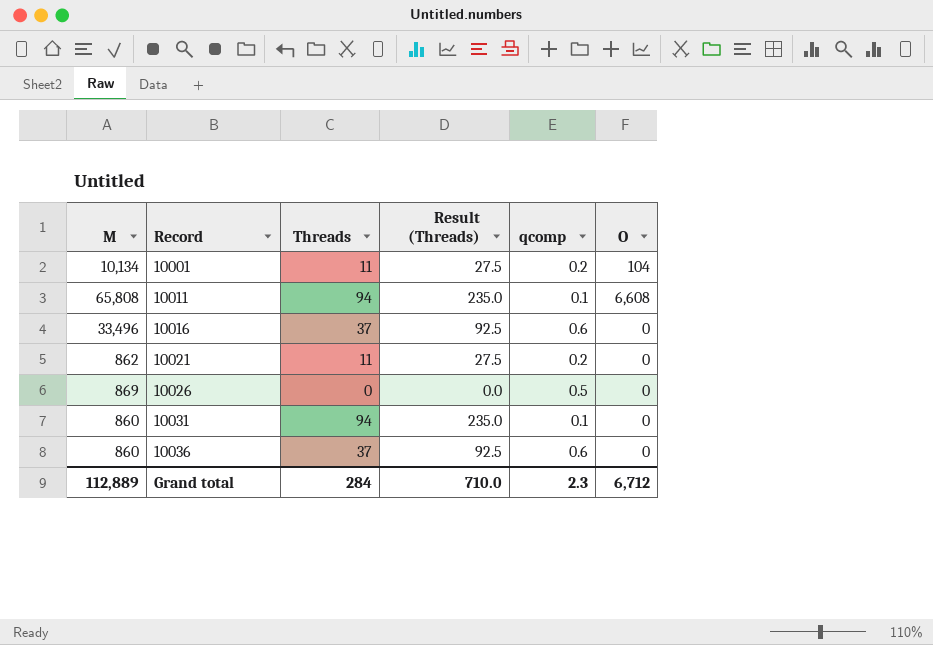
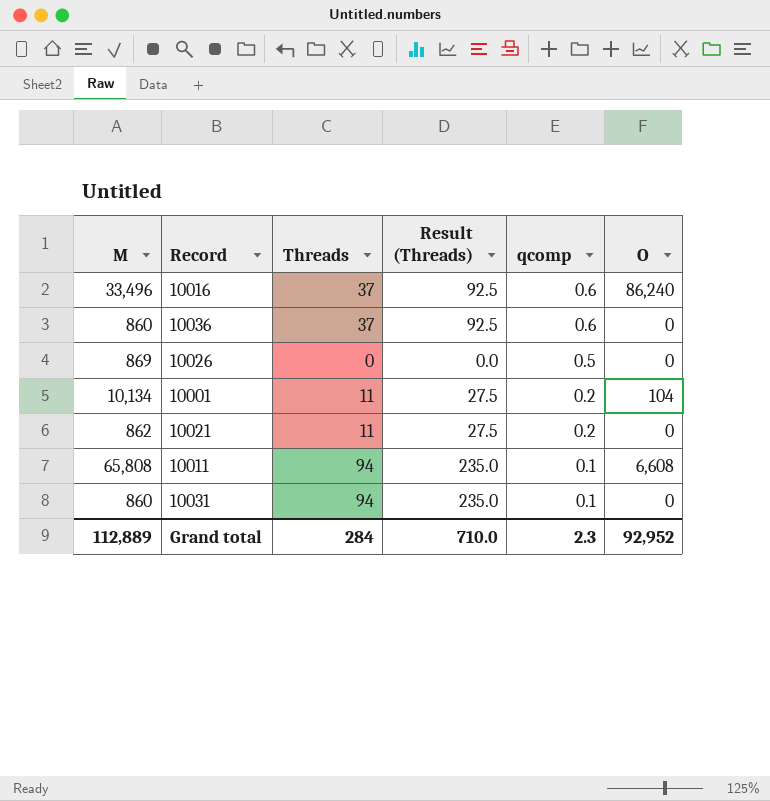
row order: Record ascending -> qcomp descending
10016 | O: 0 -> 86,240
Grand total | O: 6,712 -> 92,952

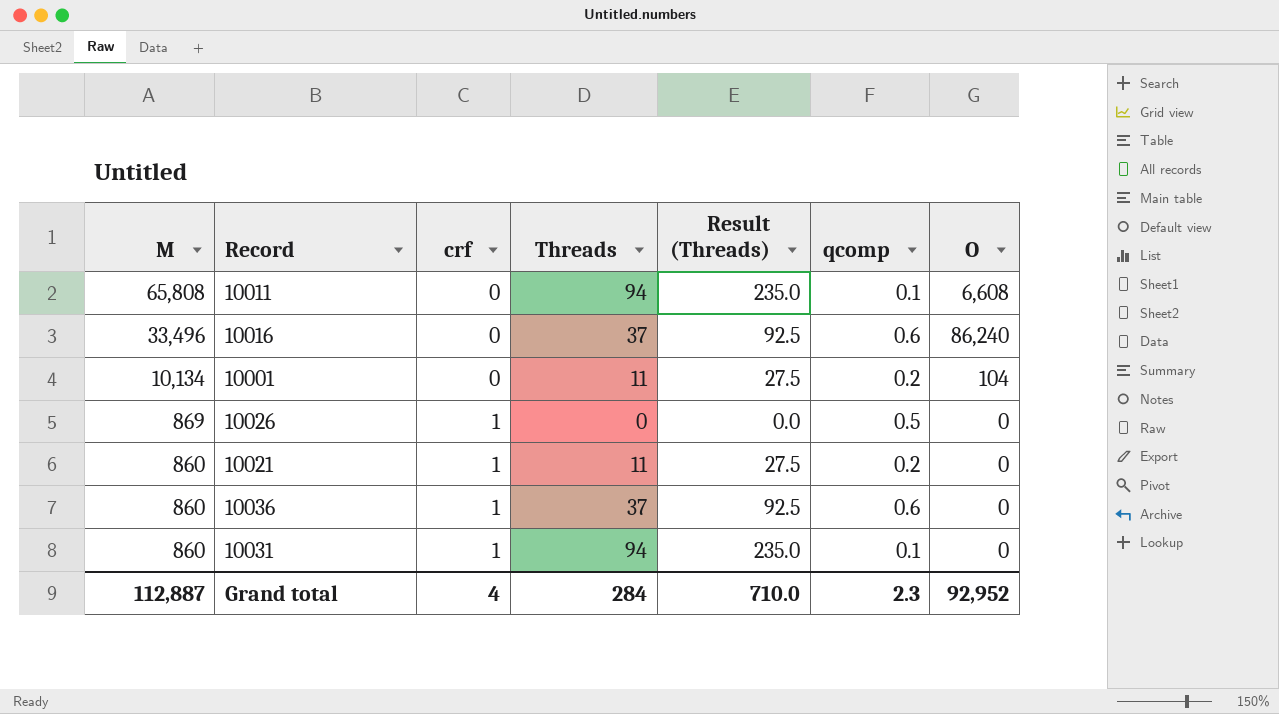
row order: qcomp descending -> M descending
column crf | position: none -> 3
10021 | M: 862 -> 860
Grand total | M: 112,889 -> 112,887

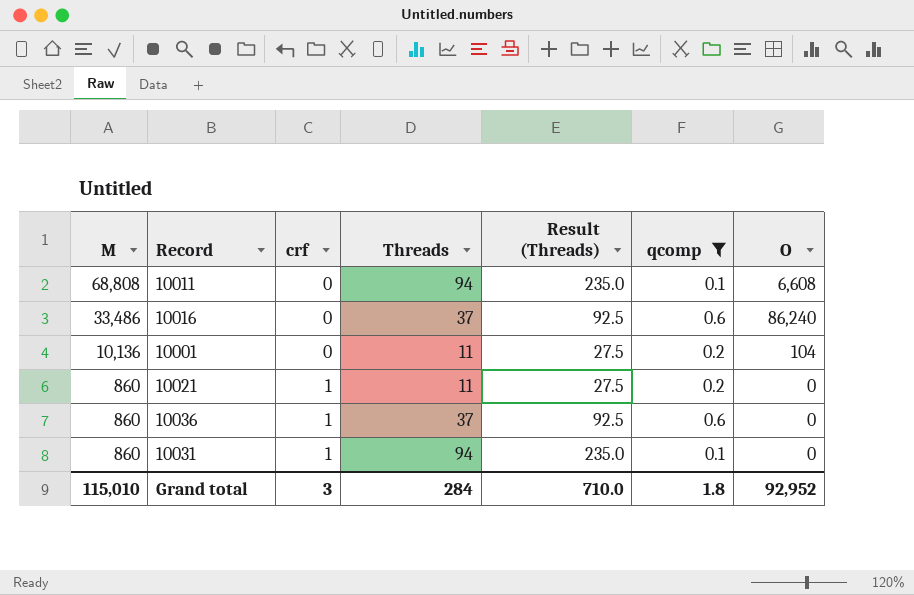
filter: none -> qcomp != 0.5
10011 | M: 65,808 -> 68,808
10016 | M: 33,496 -> 33,486
10001 | M: 10,134 -> 10,136
Grand total | M: 112,887 -> 115,010
Grand total | crf: 4 -> 3
Grand total | qcomp: 2.3 -> 1.8

